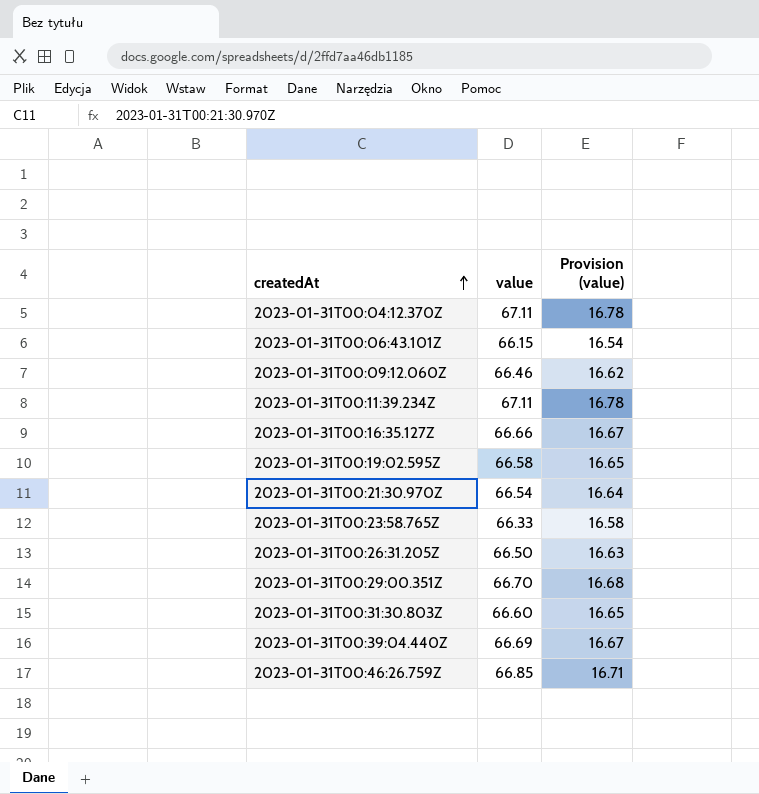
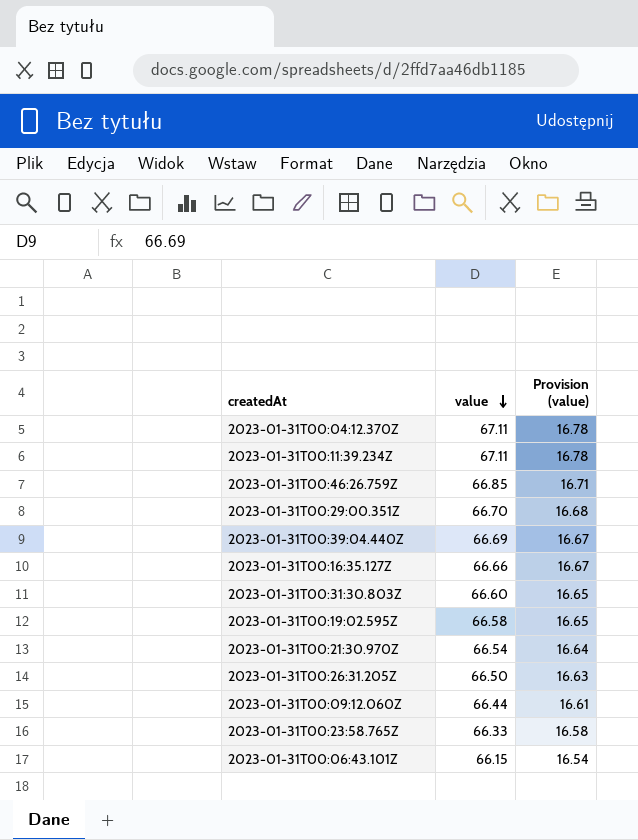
row order: createdAt ascending -> value descending
2023-01-31T00:09:12.060Z | value: 66.46 -> 66.44
2023-01-31T00:09:12.060Z | Provision (value): 16.62 -> 16.61

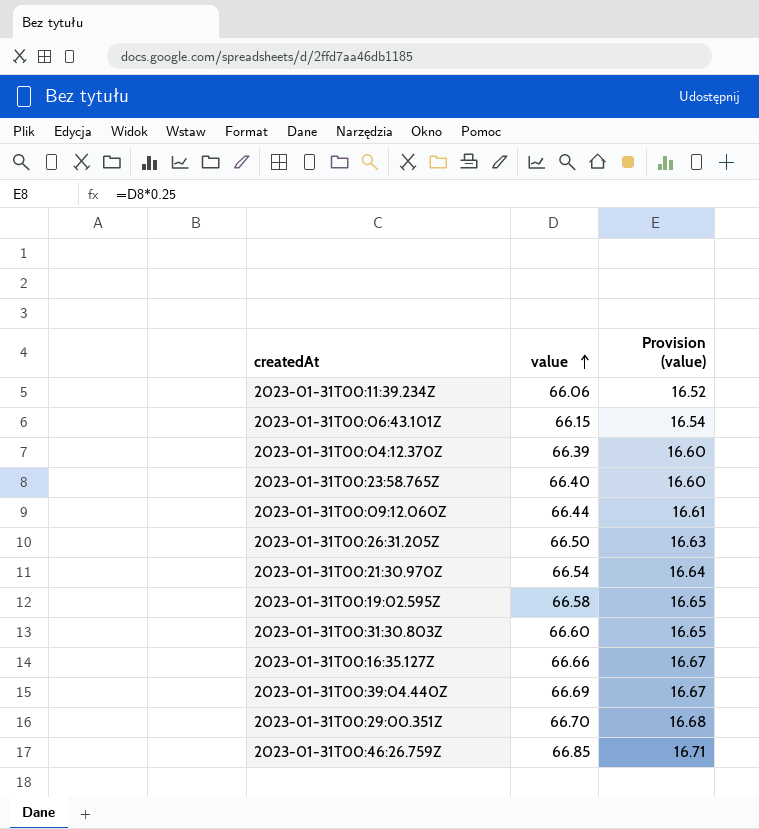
row order: value descending -> value ascending
2023-01-31T00:11:39.234Z | value: 67.11 -> 66.06
2023-01-31T00:11:39.234Z | Provision (value): 16.78 -> 16.52
2023-01-31T00:04:12.370Z | value: 67.11 -> 66.39
2023-01-31T00:04:12.370Z | Provision (value): 16.78 -> 16.60
2023-01-31T00:23:58.765Z | value: 66.33 -> 66.40
2023-01-31T00:23:58.765Z | Provision (value): 16.58 -> 16.60

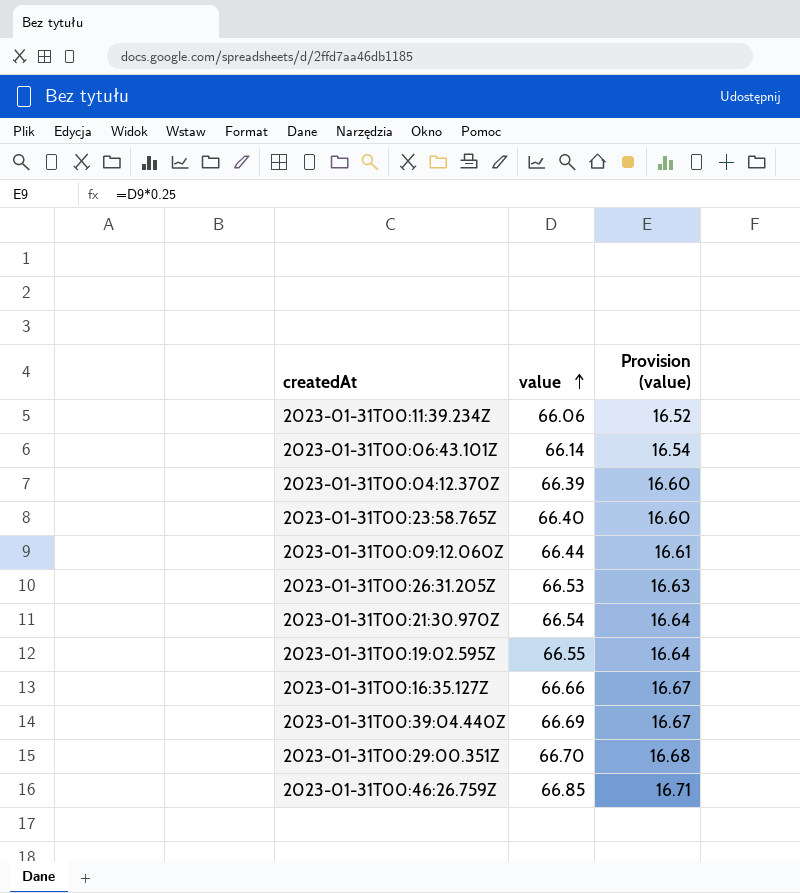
row 2023-01-31T00:31:30.803Z: 66.60 | 16.65 -> none
2023-01-31T00:06:43.101Z | value: 66.15 -> 66.14
2023-01-31T00:26:31.205Z | value: 66.50 -> 66.53
2023-01-31T00:19:02.595Z | value: 66.58 -> 66.55
2023-01-31T00:19:02.595Z | Provision (value): 16.65 -> 16.64

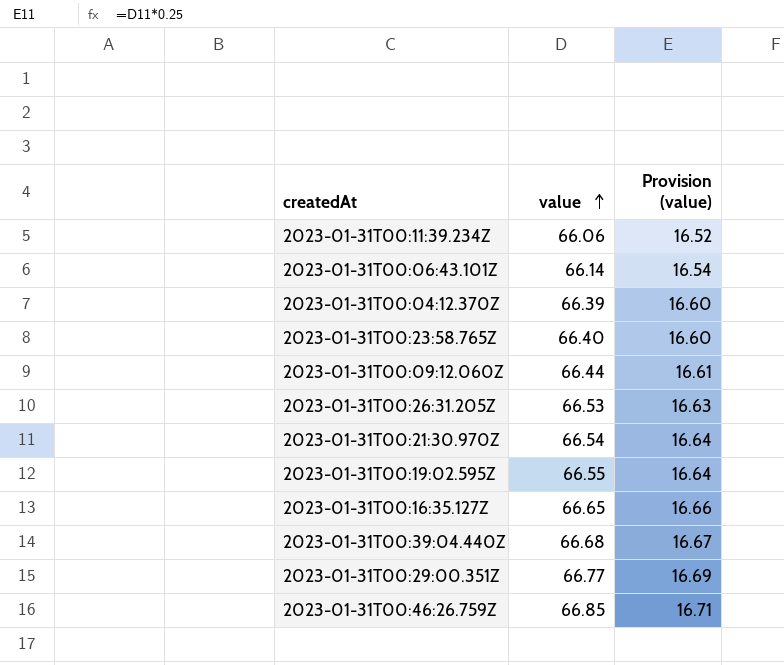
2023-01-31T00:16:35.127Z | value: 66.66 -> 66.65
2023-01-31T00:16:35.127Z | Provision (value): 16.67 -> 16.66
2023-01-31T00:39:04.440Z | value: 66.69 -> 66.68
2023-01-31T00:29:00.351Z | value: 66.70 -> 66.77
2023-01-31T00:29:00.351Z | Provision (value): 16.68 -> 16.69

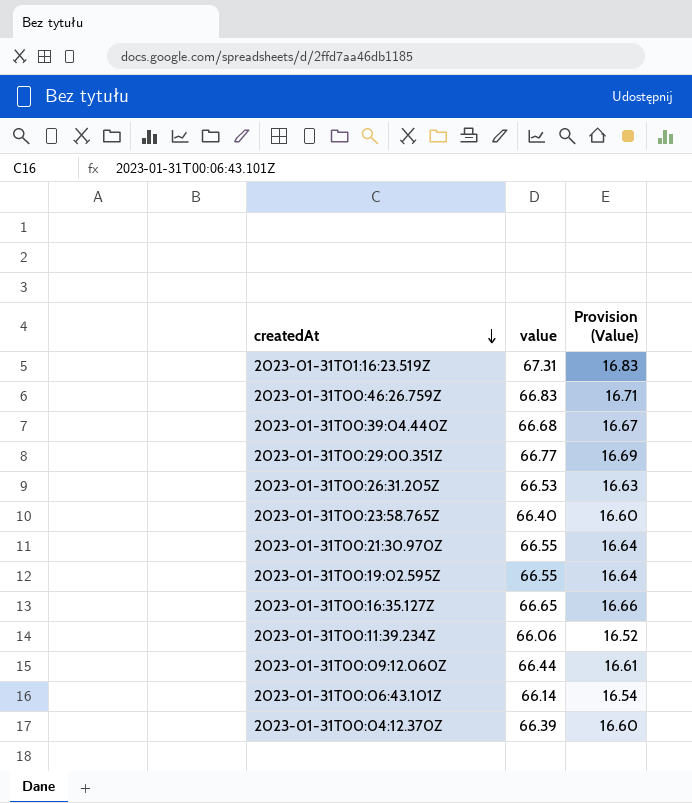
row order: value ascending -> createdAt descending
column name: Provision (value) -> Provision (Value)
row 2023-01-31T01:16:23.519Z: none -> 67.31 | 16.83
2023-01-31T00:46:26.759Z | value: 66.85 -> 66.83
2023-01-31T00:21:30.970Z | value: 66.54 -> 66.55

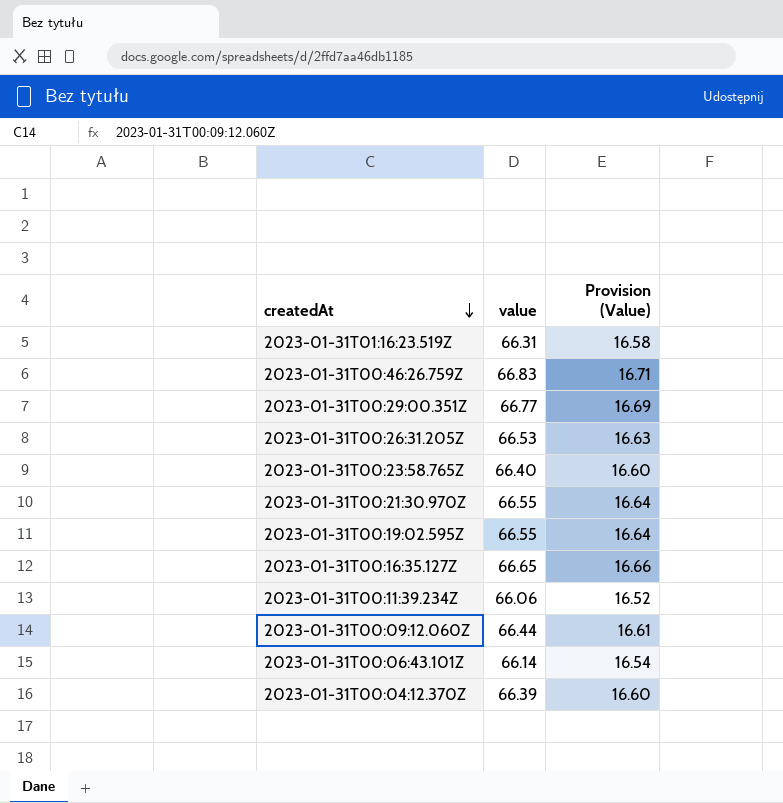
row 2023-01-31T00:39:04.440Z: 66.68 | 16.67 -> none
2023-01-31T01:16:23.519Z | value: 67.31 -> 66.31
2023-01-31T01:16:23.519Z | Provision (Value): 16.83 -> 16.58

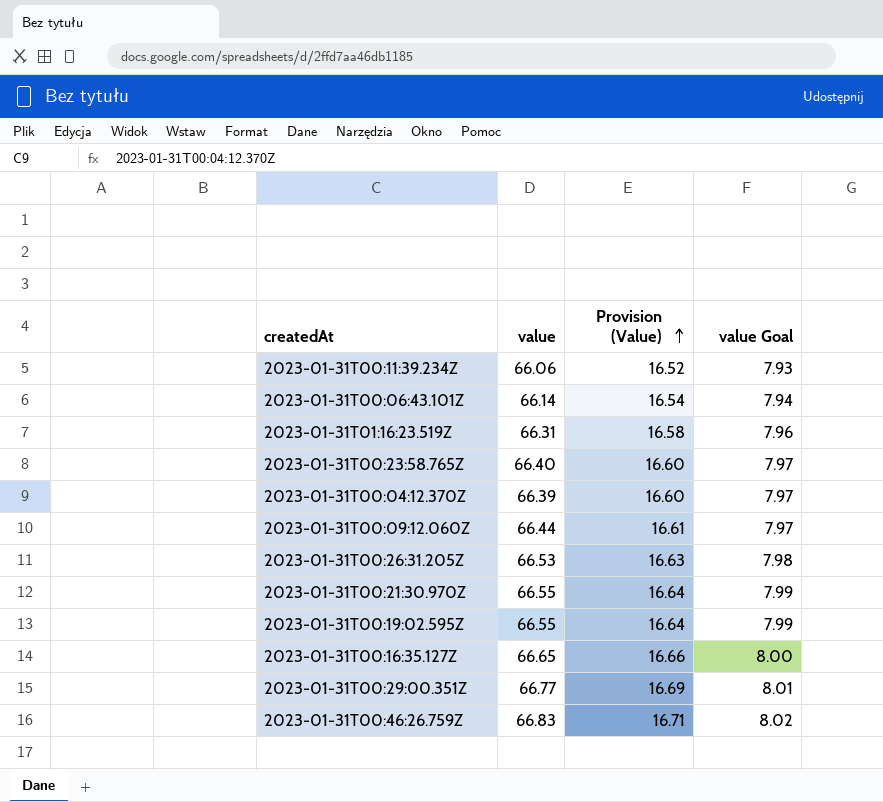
row order: createdAt descending -> Provision (Value) ascending
column value Goal | formula: none -> [value] * 0.12

